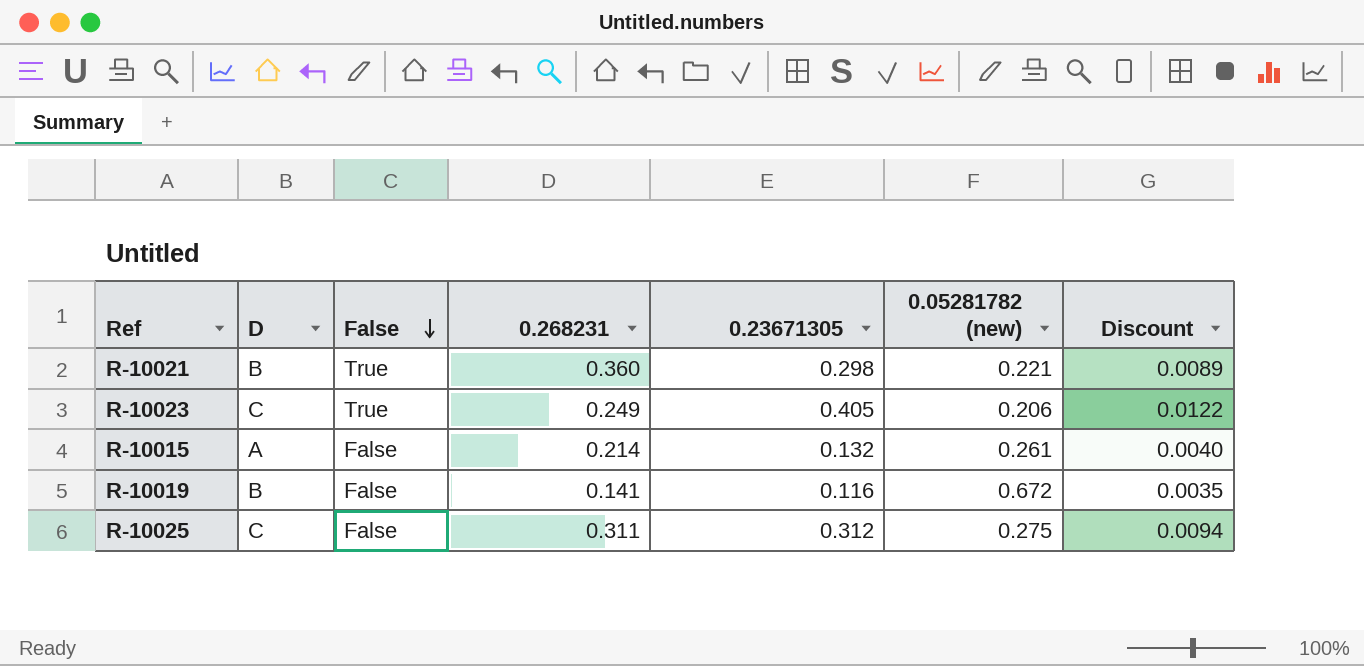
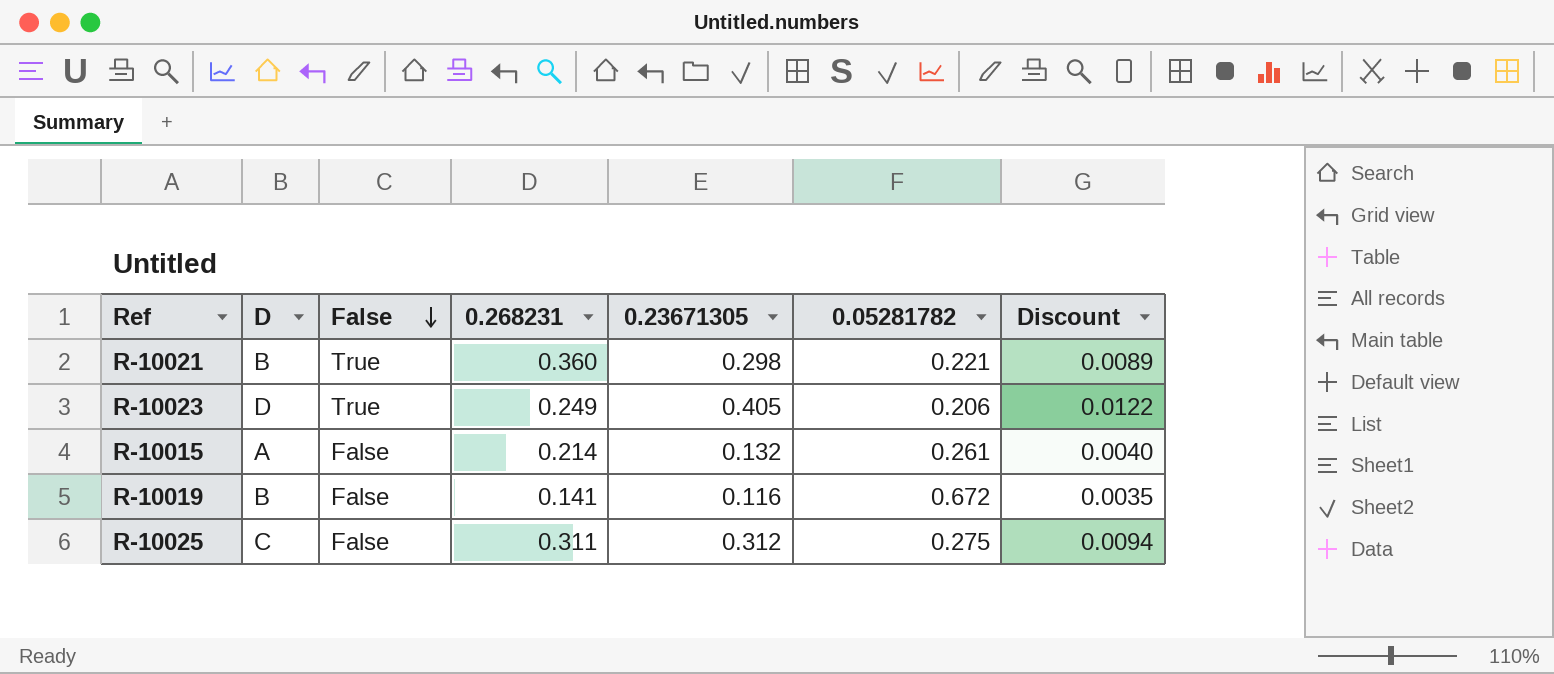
column name: 0.05281782 (new) -> 0.05281782
R-10023 | D: C -> D

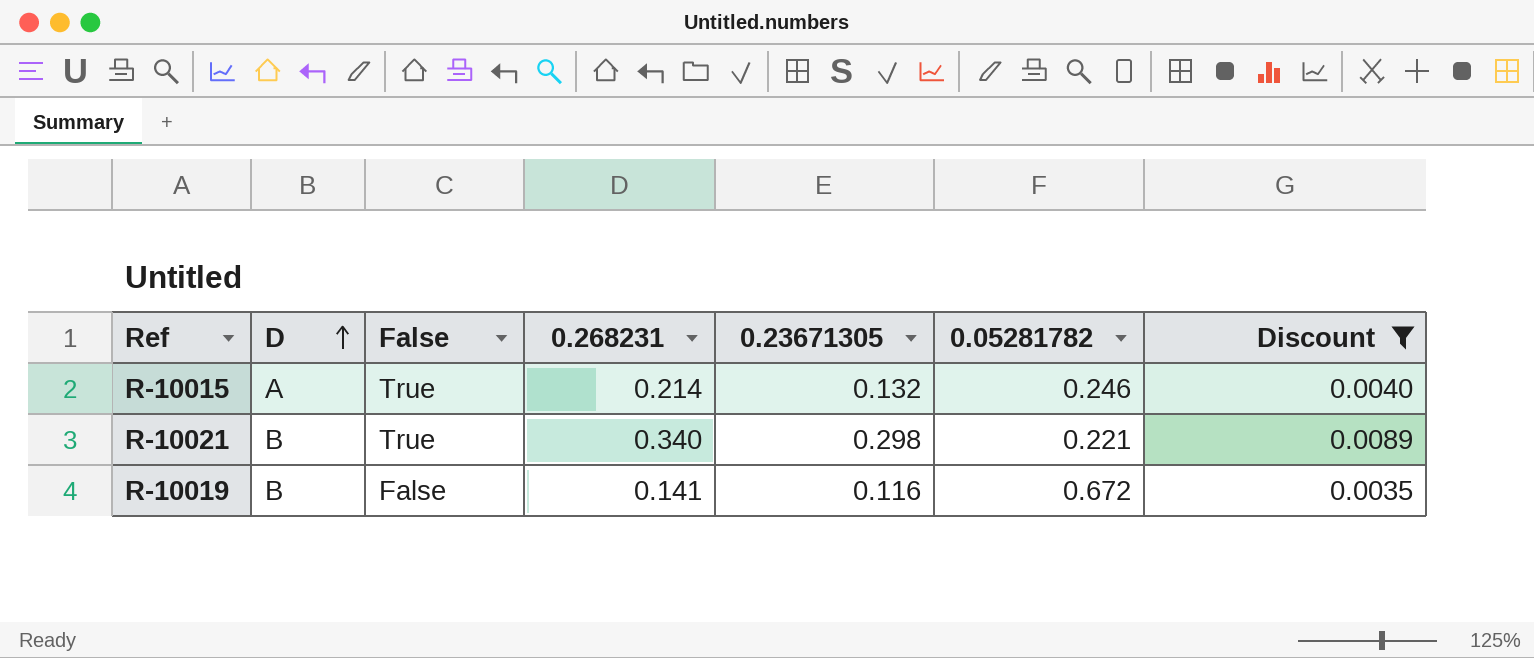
filter: none -> Discount <= 0.0089
row order: False descending -> D ascending
R-10015 | False: False -> True
R-10015 | 0.05281782: 0.261 -> 0.246
R-10021 | 0.268231: 0.360 -> 0.340

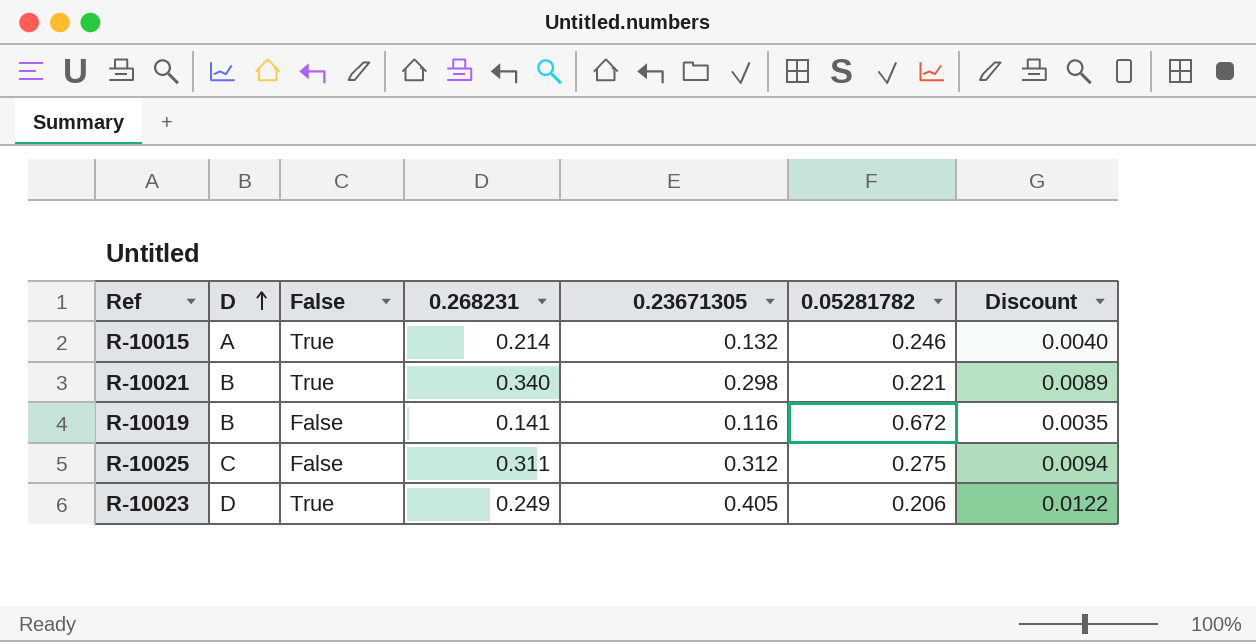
filter: Discount <= 0.0089 -> none

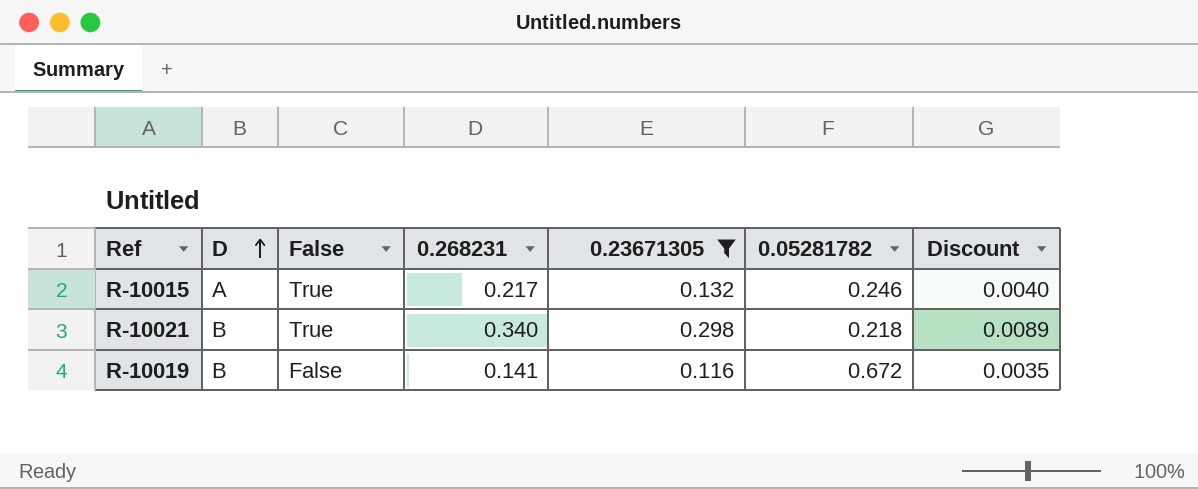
filter: none -> 0.23671305 <= 0.298
R-10015 | 0.268231: 0.214 -> 0.217
R-10021 | 0.05281782: 0.221 -> 0.218

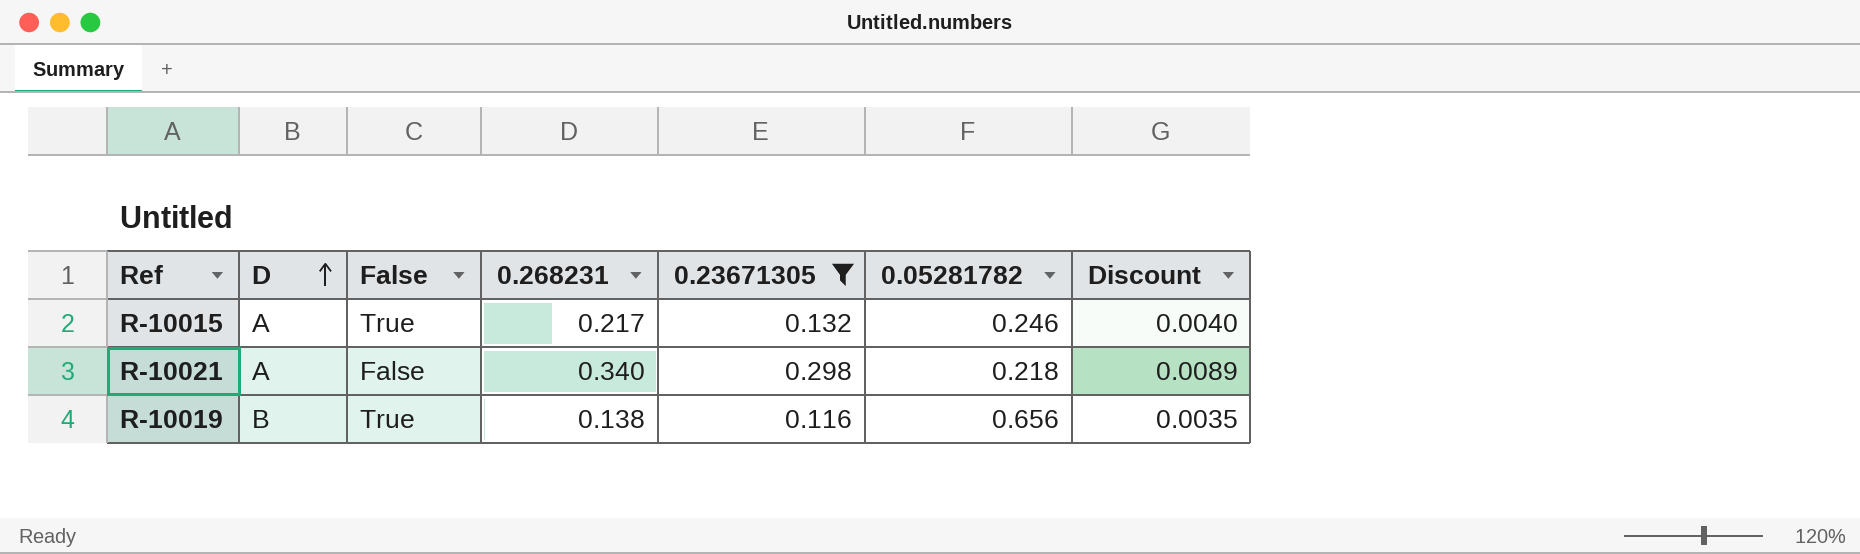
R-10021 | D: B -> A
R-10021 | False: True -> False
R-10019 | False: False -> True
R-10019 | 0.268231: 0.141 -> 0.138
R-10019 | 0.05281782: 0.672 -> 0.656

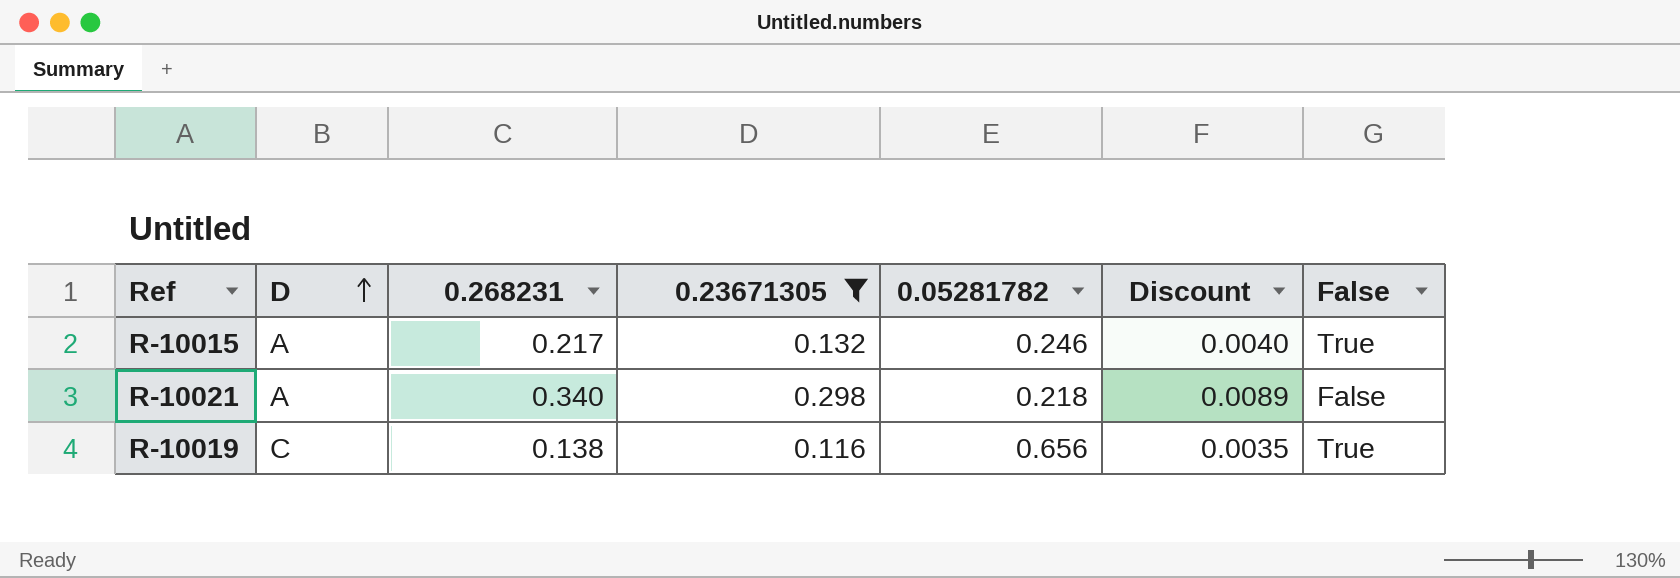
column False | position: 3 -> 7
R-10019 | D: B -> C

